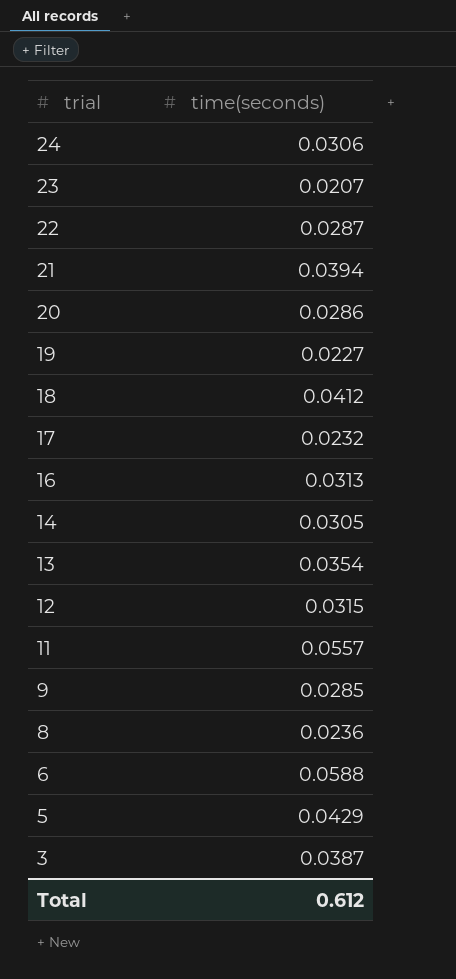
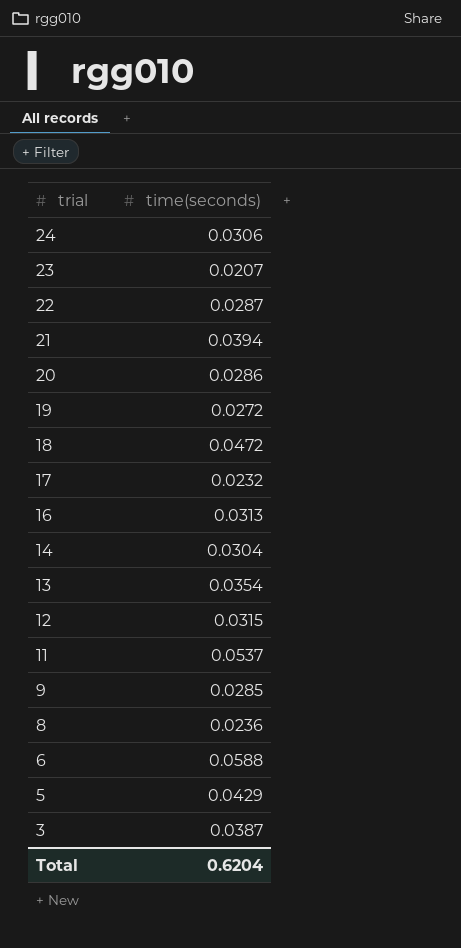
19 | time(seconds): 0.0227 -> 0.0272
18 | time(seconds): 0.0412 -> 0.0472
14 | time(seconds): 0.0305 -> 0.0304
11 | time(seconds): 0.0557 -> 0.0537
Total | time(seconds): 0.612 -> 0.6204

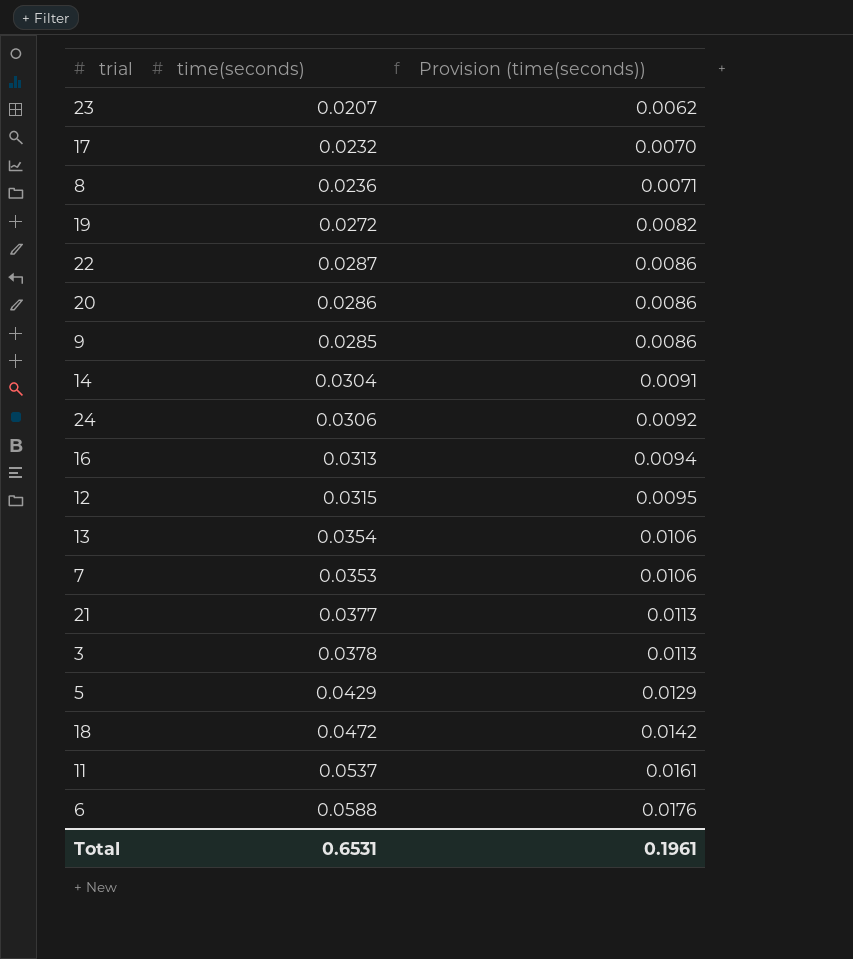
row order: trial descending -> Provision (time(seconds)) ascending
column Provision (time(seconds)) | formula: none -> [time(seconds)] * 0.3
row 7: none -> 0.0353 | 0.0106
21 | time(seconds): 0.0394 -> 0.0377
3 | time(seconds): 0.0387 -> 0.0378
Total | time(seconds): 0.6204 -> 0.6531

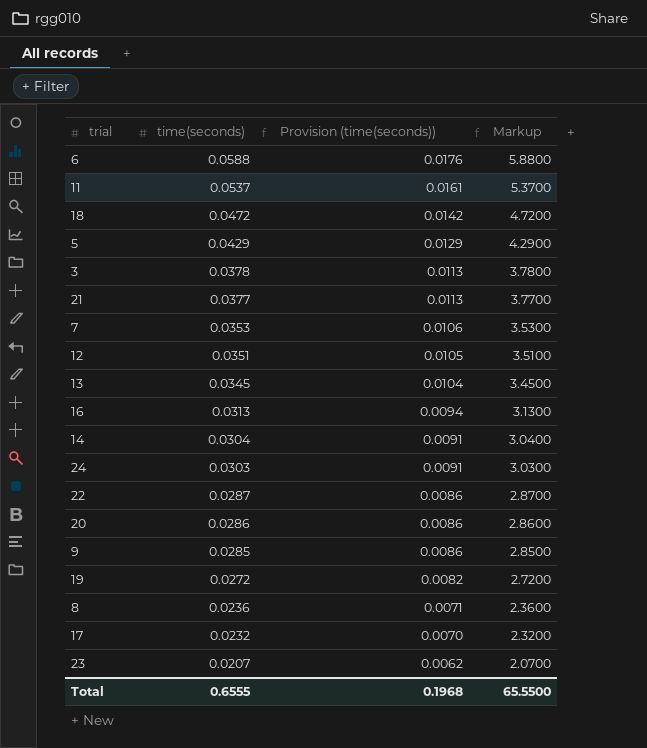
row order: Provision (time(seconds)) ascending -> time(seconds) descending
column Markup | formula: none -> [time(seconds)] * 100
12 | time(seconds): 0.0315 -> 0.0351
12 | Provision (time(seconds)): 0.0095 -> 0.0105
13 | time(seconds): 0.0354 -> 0.0345
13 | Provision (time(seconds)): 0.0106 -> 0.0104
24 | time(seconds): 0.0306 -> 0.0303
24 | Provision (time(seconds)): 0.0092 -> 0.0091
Total | time(seconds): 0.6531 -> 0.6555
Total | Provision (time(seconds)): 0.1961 -> 0.1968

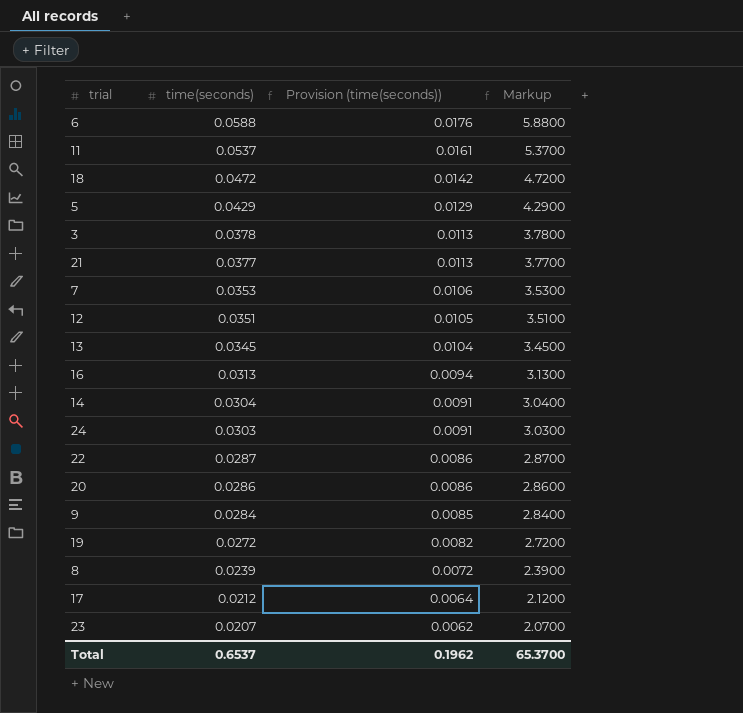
9 | time(seconds): 0.0285 -> 0.0284
9 | Provision (time(seconds)): 0.0086 -> 0.0085
9 | Markup: 2.8500 -> 2.8400
8 | time(seconds): 0.0236 -> 0.0239
8 | Provision (time(seconds)): 0.0071 -> 0.0072
8 | Markup: 2.3600 -> 2.3900
17 | time(seconds): 0.0232 -> 0.0212
17 | Provision (time(seconds)): 0.0070 -> 0.0064
17 | Markup: 2.3200 -> 2.1200
Total | time(seconds): 0.6555 -> 0.6537
Total | Provision (time(seconds)): 0.1968 -> 0.1962
Total | Markup: 65.5500 -> 65.3700

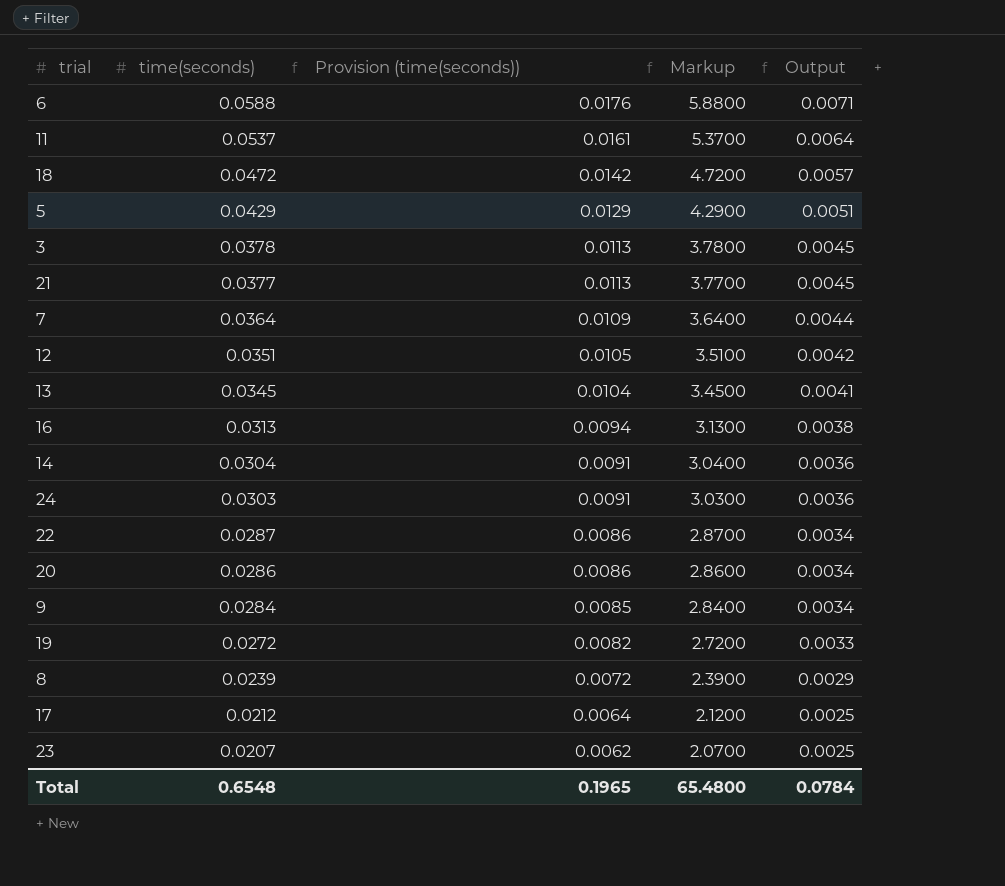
column Output | formula: none -> [time(seconds)] * 0.12
7 | time(seconds): 0.0353 -> 0.0364
7 | Provision (time(seconds)): 0.0106 -> 0.0109
7 | Markup: 3.5300 -> 3.6400
Total | time(seconds): 0.6537 -> 0.6548
Total | Provision (time(seconds)): 0.1962 -> 0.1965
Total | Markup: 65.3700 -> 65.4800

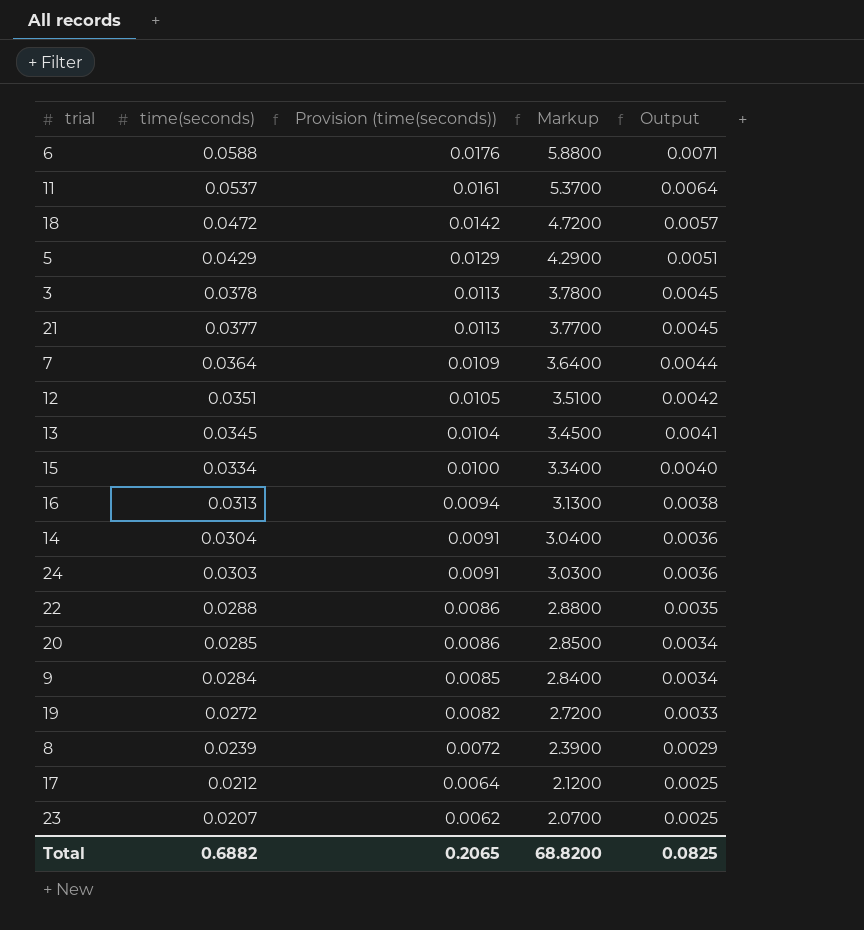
row 15: none -> 0.0334 | 0.0100 | 3.3400 | 0.0040
22 | time(seconds): 0.0287 -> 0.0288
22 | Markup: 2.8700 -> 2.8800
22 | Output: 0.0034 -> 0.0035
20 | time(seconds): 0.0286 -> 0.0285
20 | Markup: 2.8600 -> 2.8500
Total | time(seconds): 0.6548 -> 0.6882
Total | Provision (time(seconds)): 0.1965 -> 0.2065
Total | Markup: 65.4800 -> 68.8200
Total | Output: 0.0784 -> 0.0825

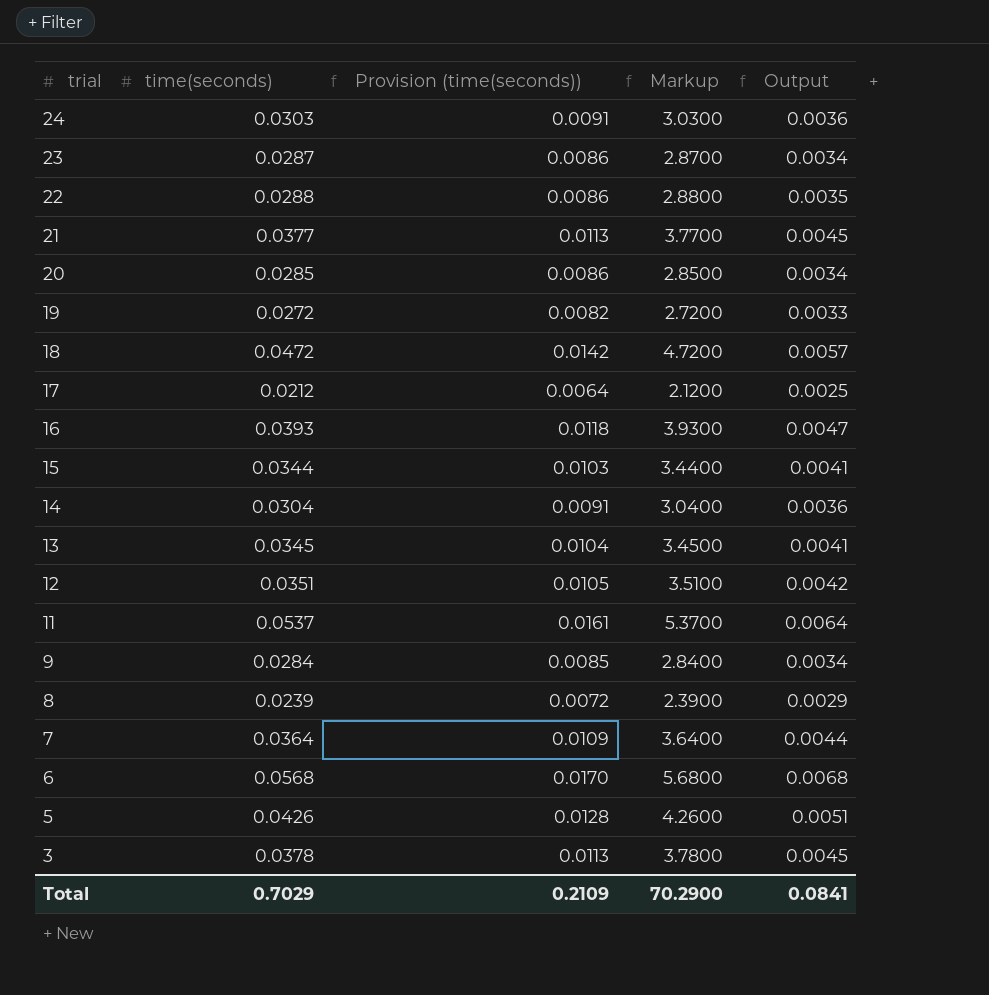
row order: time(seconds) descending -> trial descending
23 | time(seconds): 0.0207 -> 0.0287
23 | Provision (time(seconds)): 0.0062 -> 0.0086
23 | Markup: 2.0700 -> 2.8700
23 | Output: 0.0025 -> 0.0034
16 | time(seconds): 0.0313 -> 0.0393
16 | Provision (time(seconds)): 0.0094 -> 0.0118
16 | Markup: 3.1300 -> 3.9300
16 | Output: 0.0038 -> 0.0047
15 | time(seconds): 0.0334 -> 0.0344
15 | Provision (time(seconds)): 0.0100 -> 0.0103
15 | Markup: 3.3400 -> 3.4400
15 | Output: 0.0040 -> 0.0041
6 | time(seconds): 0.0588 -> 0.0568
6 | Provision (time(seconds)): 0.0176 -> 0.0170
6 | Markup: 5.8800 -> 5.6800
6 | Output: 0.0071 -> 0.0068
5 | time(seconds): 0.0429 -> 0.0426
5 | Provision (time(seconds)): 0.0129 -> 0.0128
5 | Markup: 4.2900 -> 4.2600
Total | time(seconds): 0.6882 -> 0.7029
Total | Provision (time(seconds)): 0.2065 -> 0.2109
Total | Markup: 68.8200 -> 70.2900
Total | Output: 0.0825 -> 0.0841

